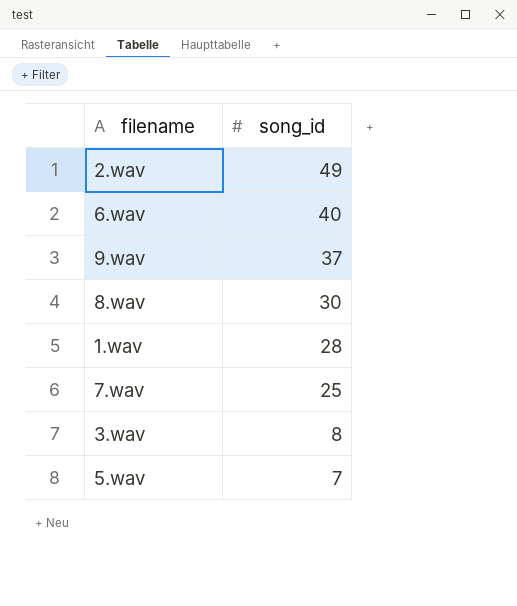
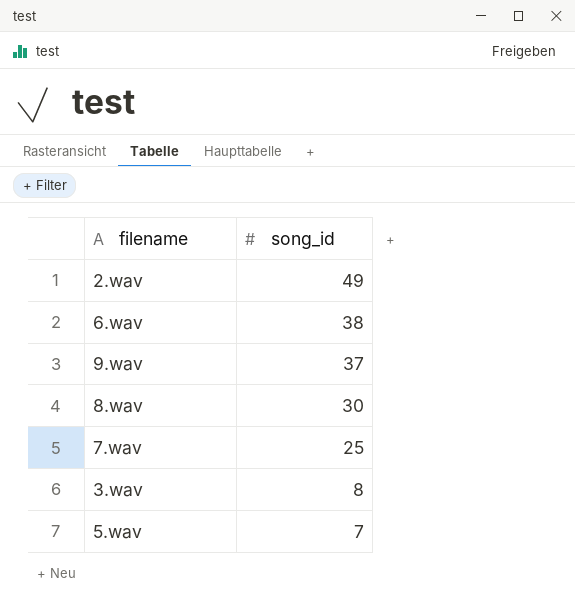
row 1.wav: 28 -> none
6.wav | song_id: 40 -> 38

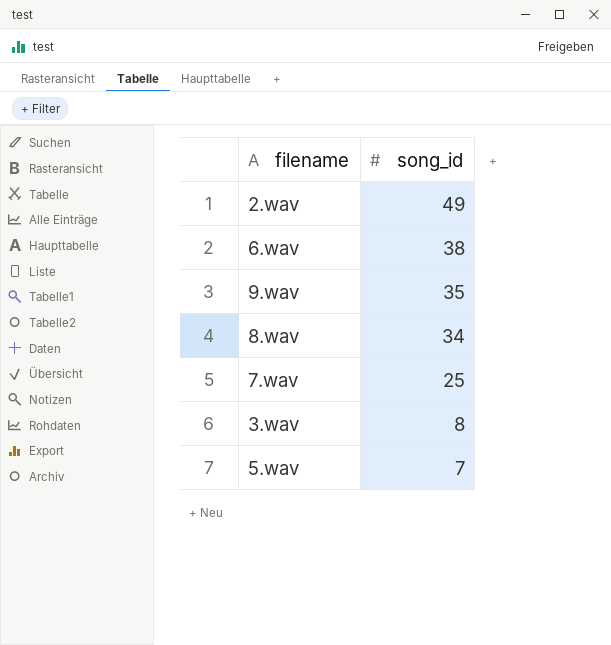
9.wav | song_id: 37 -> 35
8.wav | song_id: 30 -> 34

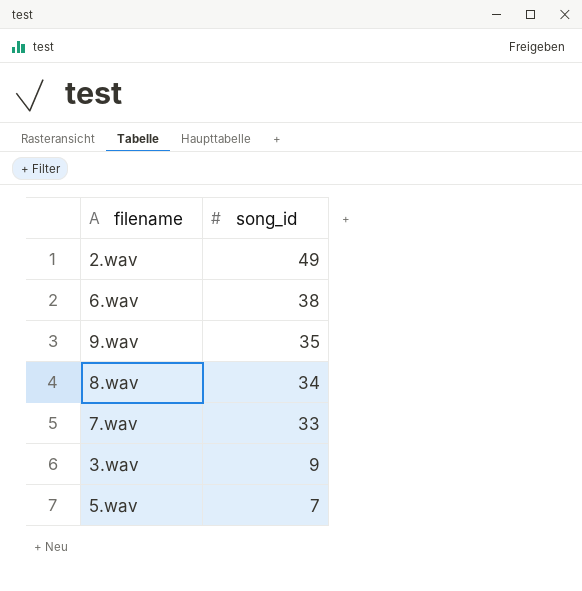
7.wav | song_id: 25 -> 33
3.wav | song_id: 8 -> 9

